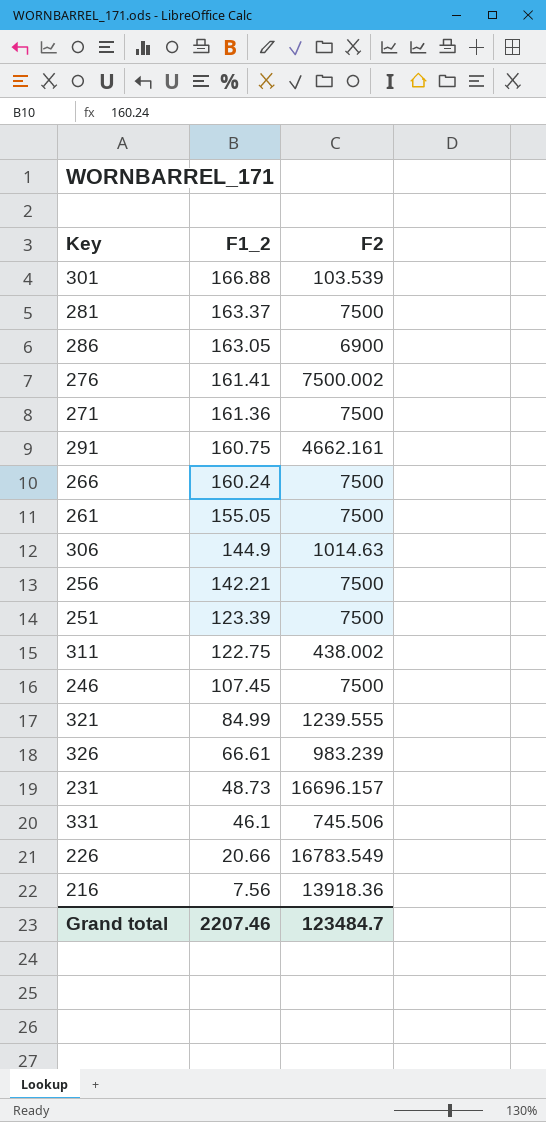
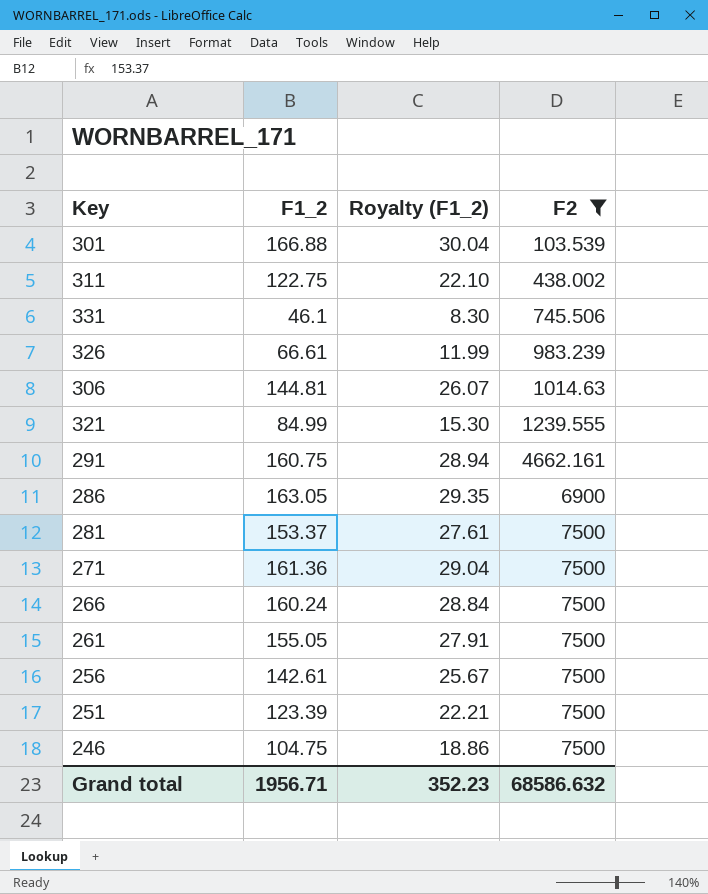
filter: none -> F2 <= 7500
row order: F1_2 descending -> F2 ascending
column Royalty (F1_2) | formula: none -> [F1_2] * 0.18
306 | F1_2: 144.9 -> 144.81
281 | F1_2: 163.37 -> 153.37
256 | F1_2: 142.21 -> 142.61
246 | F1_2: 107.45 -> 104.75
Grand total | F1_2: 2207.46 -> 1956.71
Grand total | F2: 123484.7 -> 68586.632

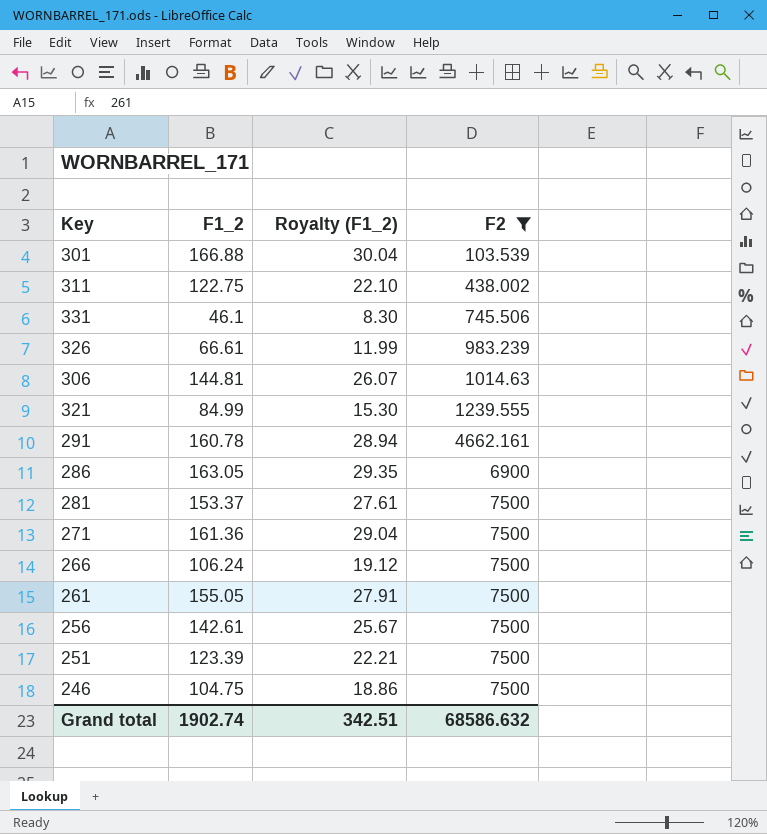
291 | F1_2: 160.75 -> 160.78
266 | F1_2: 160.24 -> 106.24
266 | Royalty (F1_2): 28.84 -> 19.12
Grand total | F1_2: 1956.71 -> 1902.74
Grand total | Royalty (F1_2): 352.23 -> 342.51

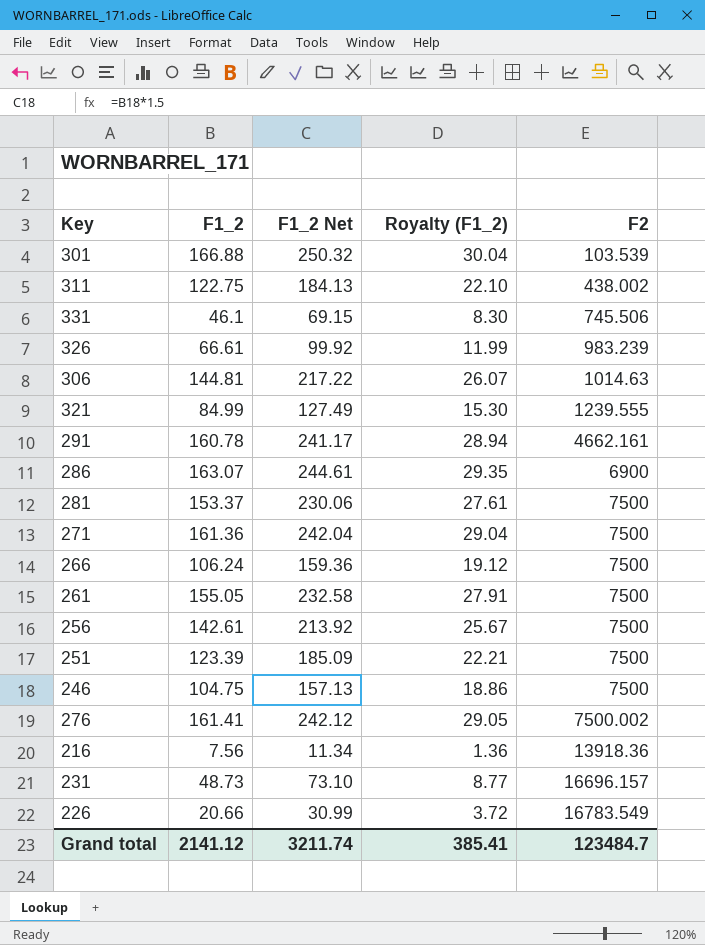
filter: F2 <= 7500 -> none
column F1_2 Net | formula: none -> [F1_2] * 1.5
286 | F1_2: 163.05 -> 163.07
Grand total | F1_2: 1902.74 -> 2141.12
Grand total | Royalty (F1_2): 342.51 -> 385.41
Grand total | F2: 68586.632 -> 123484.7

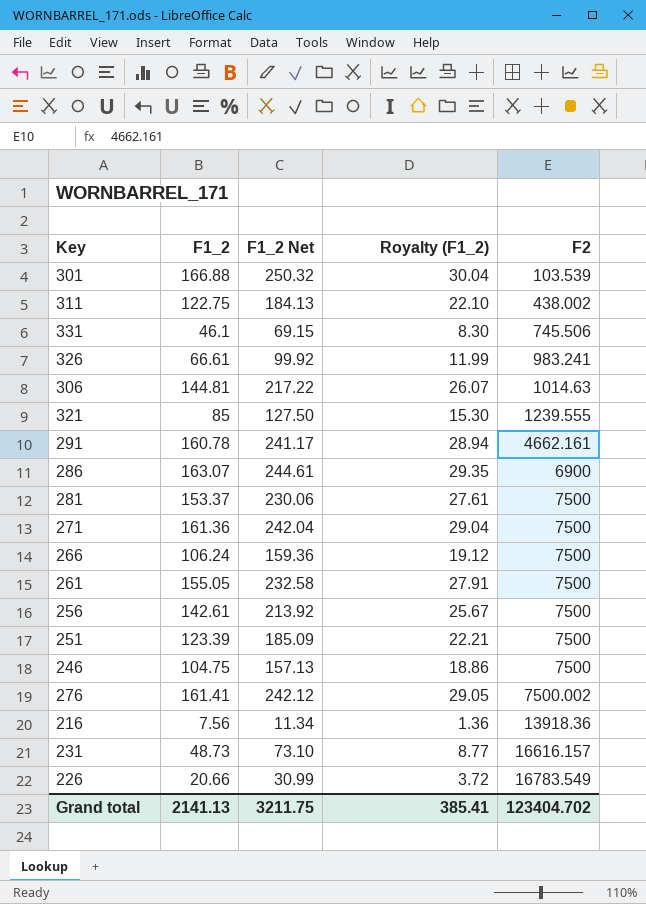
326 | F2: 983.239 -> 983.241
321 | F1_2: 84.99 -> 85
321 | F1_2 Net: 127.49 -> 127.50
231 | F2: 16696.157 -> 16616.157
Grand total | F1_2: 2141.12 -> 2141.13
Grand total | F1_2 Net: 3211.74 -> 3211.75
Grand total | F2: 123484.7 -> 123404.702

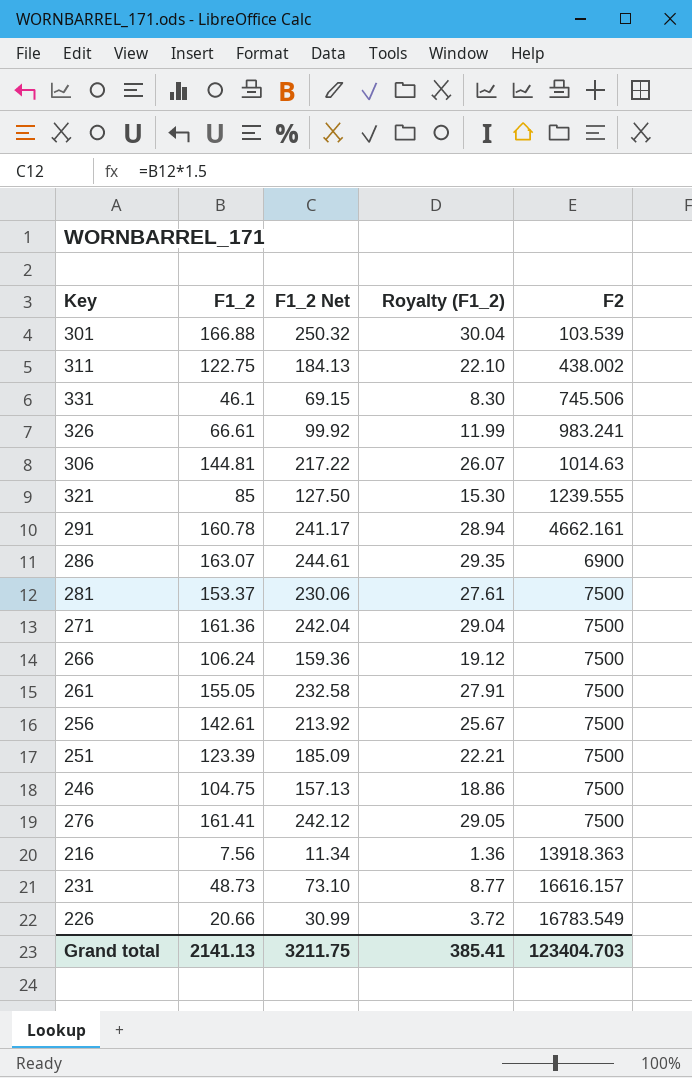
276 | F2: 7500.002 -> 7500
216 | F2: 13918.36 -> 13918.363
Grand total | F2: 123404.702 -> 123404.703

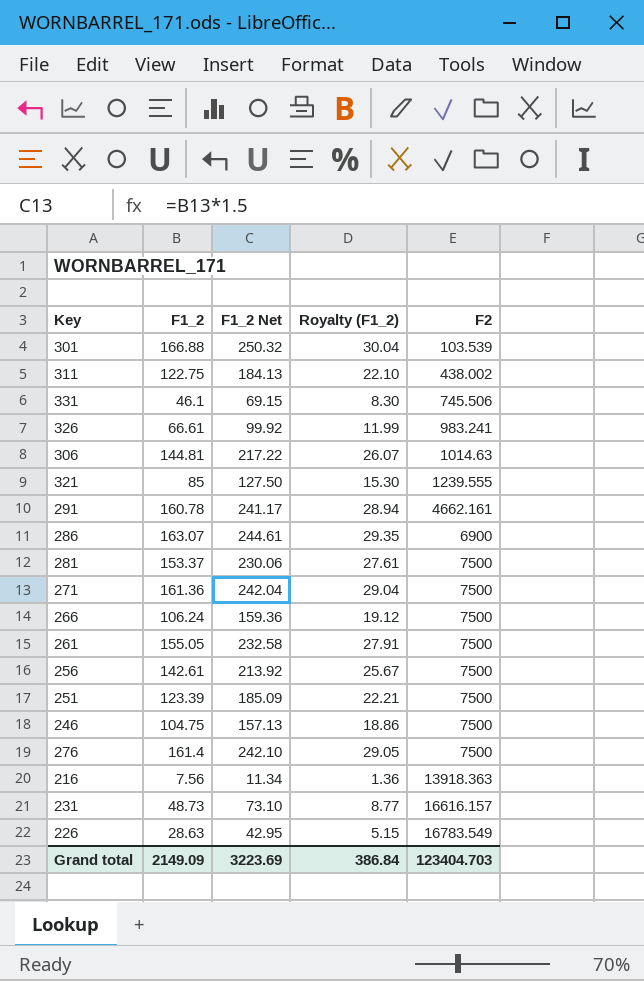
276 | F1_2: 161.41 -> 161.4
276 | F1_2 Net: 242.12 -> 242.10
226 | F1_2: 20.66 -> 28.63
226 | F1_2 Net: 30.99 -> 42.95
226 | Royalty (F1_2): 3.72 -> 5.15
Grand total | F1_2: 2141.13 -> 2149.09
Grand total | F1_2 Net: 3211.75 -> 3223.69
Grand total | Royalty (F1_2): 385.41 -> 386.84

